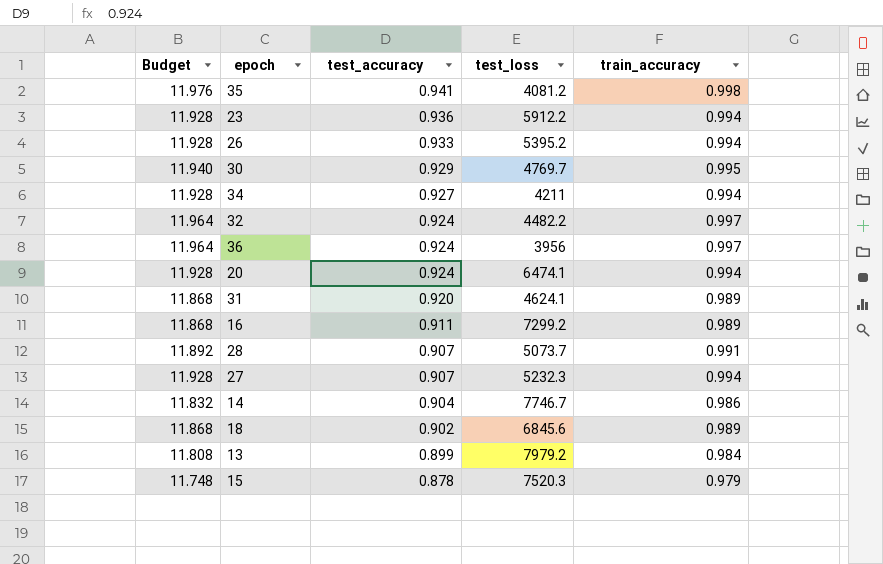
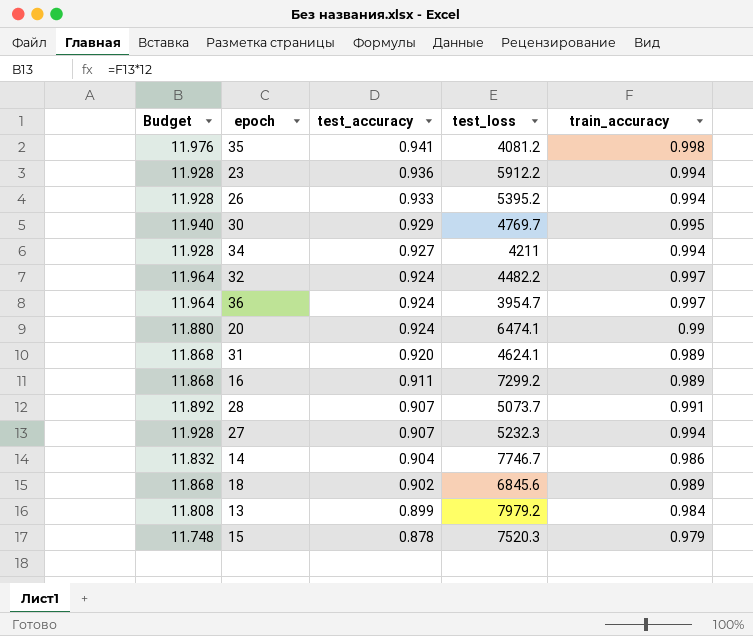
36 | test_loss: 3956 -> 3954.7
20 | Budget: 11.928 -> 11.880
20 | train_accuracy: 0.994 -> 0.99

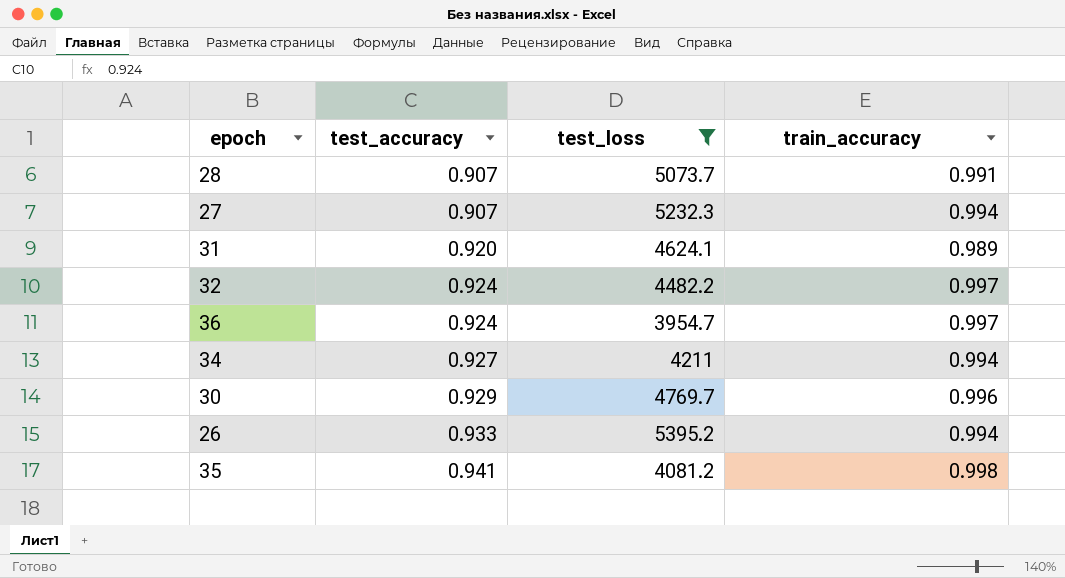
filter: none -> test_loss <= 5395.2
row order: test_accuracy descending -> test_accuracy ascending
column Budget | formula: [train_accuracy] * 12 -> none
30 | train_accuracy: 0.995 -> 0.996

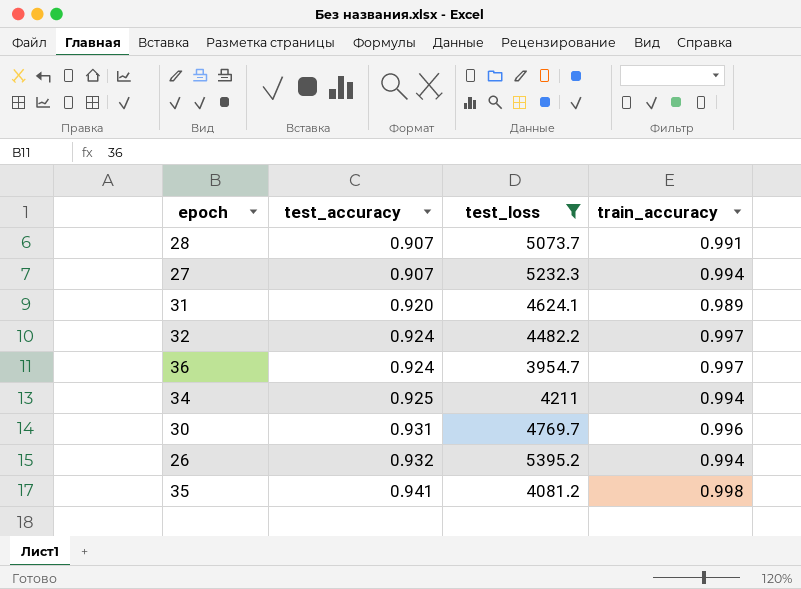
34 | test_accuracy: 0.927 -> 0.925
30 | test_accuracy: 0.929 -> 0.931
26 | test_accuracy: 0.933 -> 0.932

